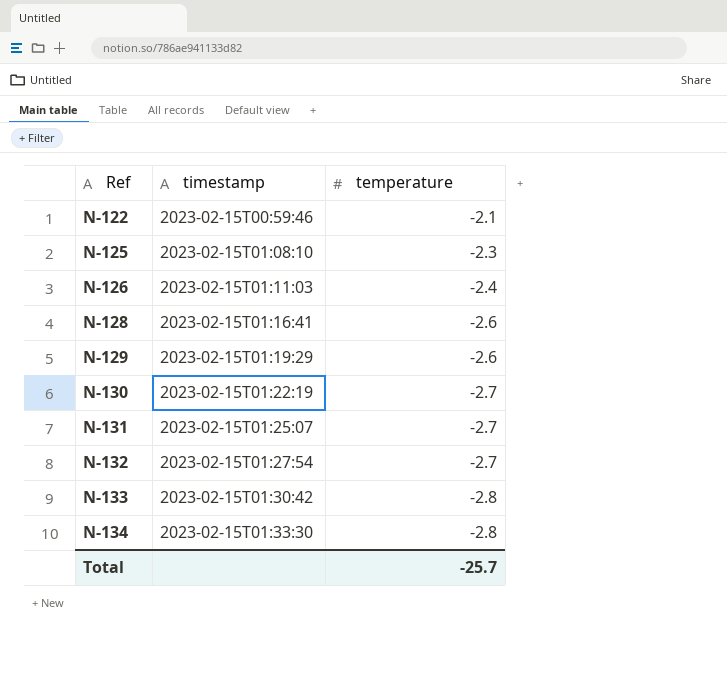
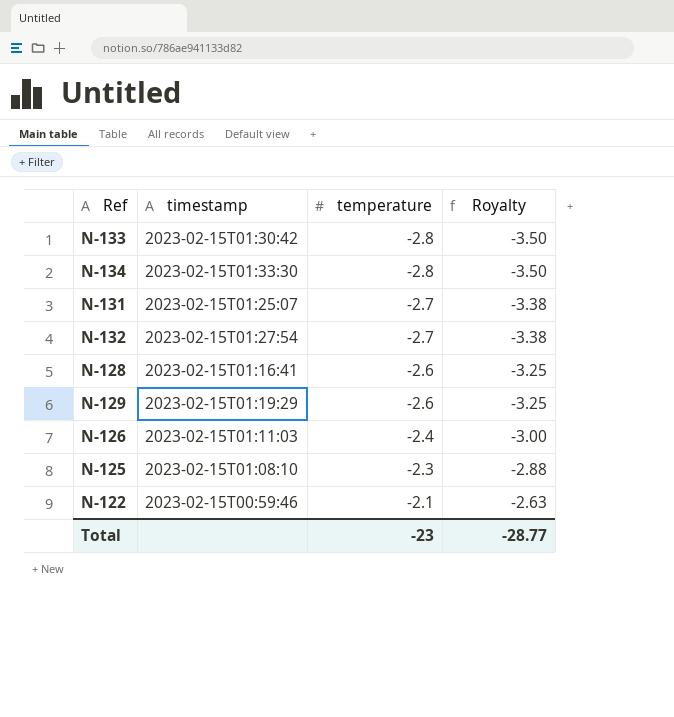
row order: Ref ascending -> temperature ascending
column Royalty | formula: none -> [temperature] * 1.25
row N-130: 2023-02-15T01:22:19 | -2.7 -> none
Total | temperature: -25.7 -> -23

